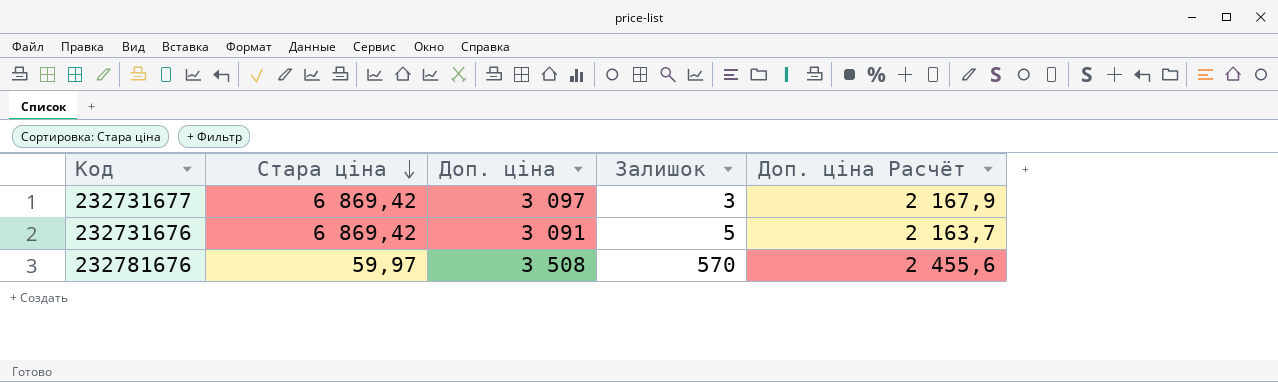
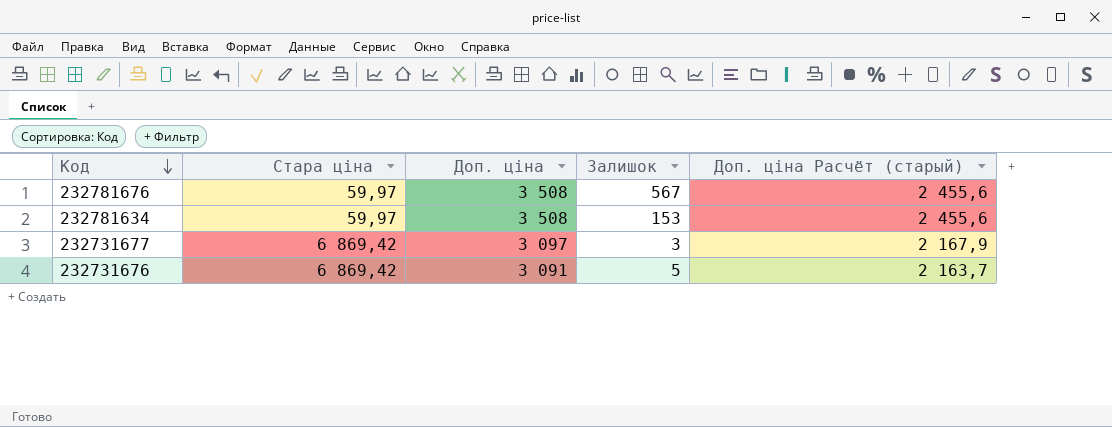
row order: Стара ціна descending -> Код descending
column name: Доп. ціна Расчёт -> Доп. ціна Расчёт (старый)
232781676 | Залишок: 570 -> 567
row 232781634: none -> 59,97 | 3 508 | 153 | 2 455,6

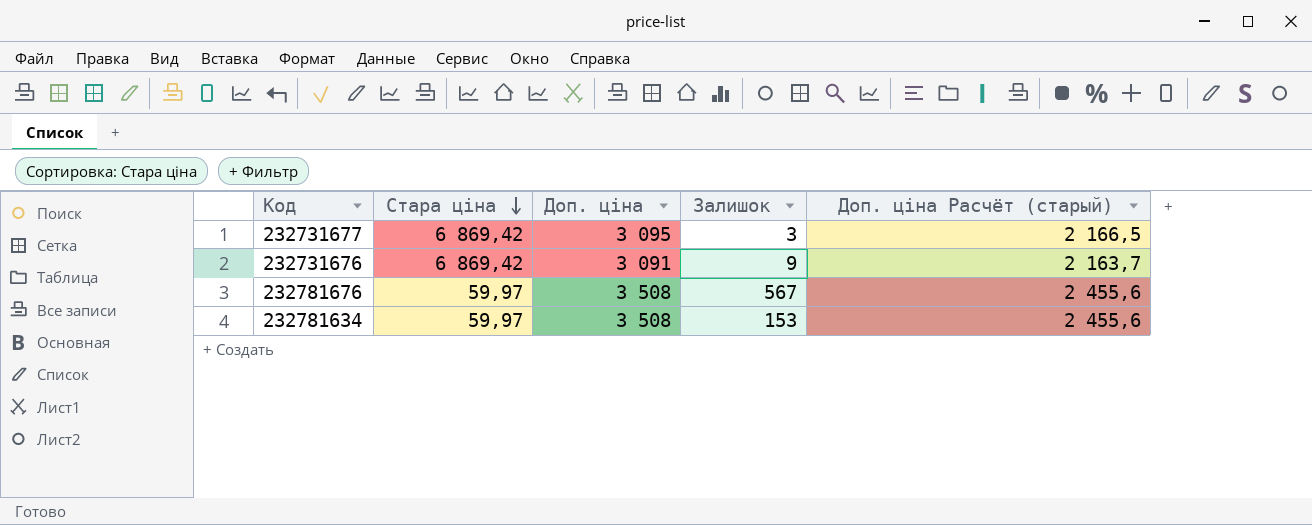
row order: Код descending -> Стара ціна descending
232731677 | Доп. ціна: 3 097 -> 3 095
232731677 | Доп. ціна Расчёт (старый): 2 167,9 -> 2 166,5
232731676 | Залишок: 5 -> 9

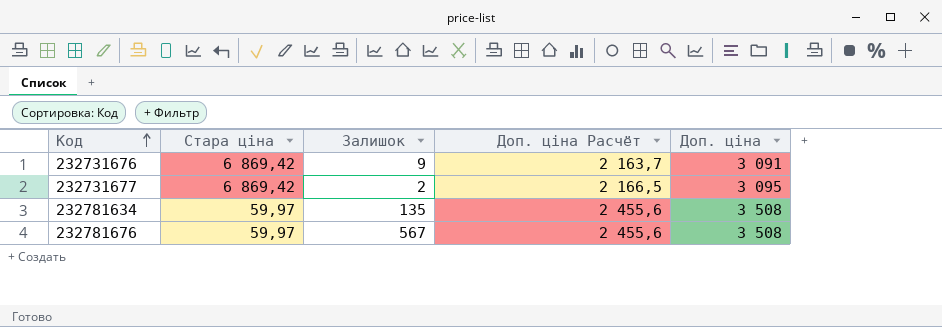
row order: Стара ціна descending -> Код ascending
column name: Доп. ціна Расчёт (старый) -> Доп. ціна Расчёт
column Доп. ціна | position: 3 -> 5
232731677 | Залишок: 3 -> 2
232781634 | Залишок: 153 -> 135

